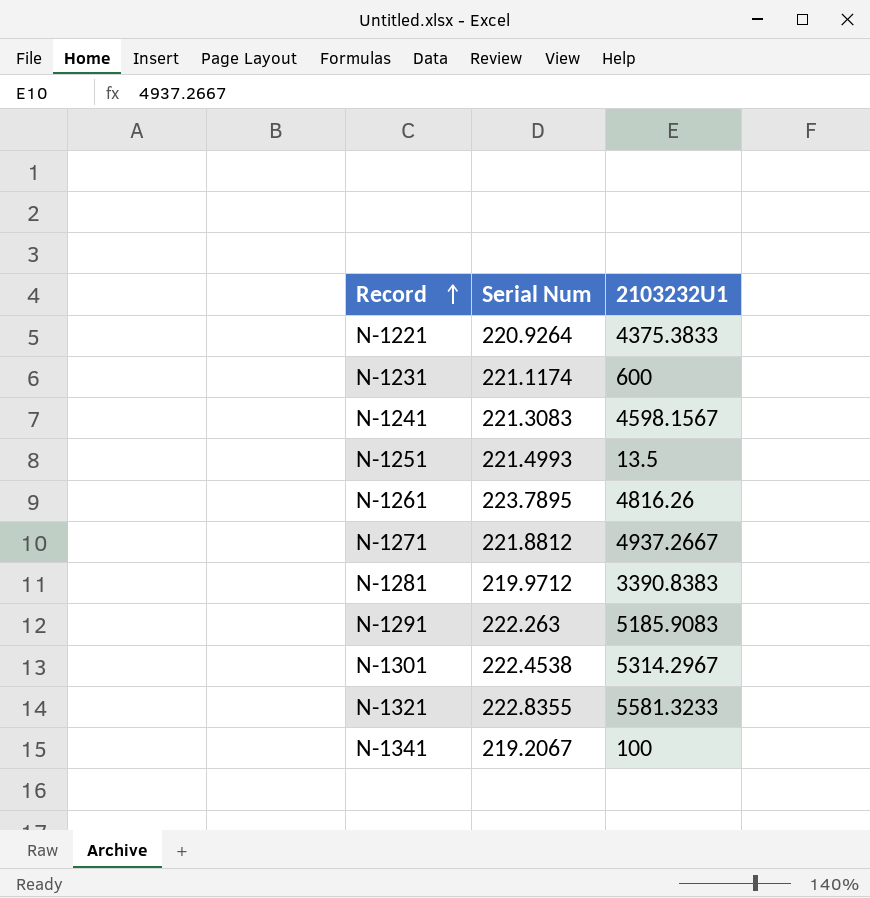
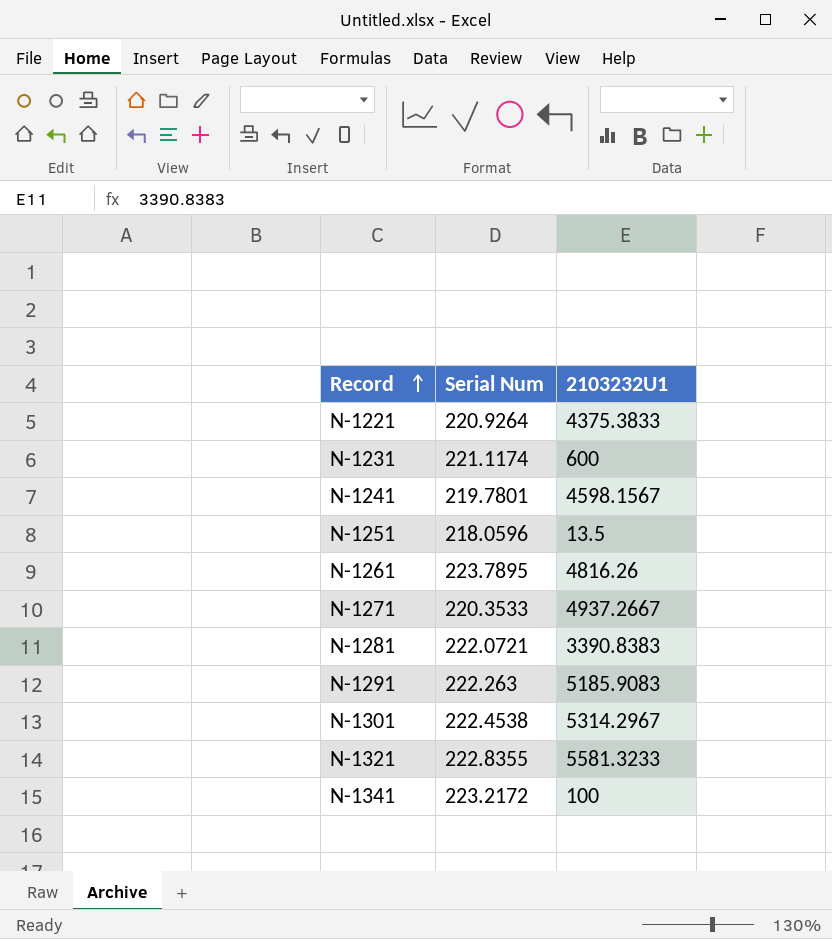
N-1241 | Serial Num: 221.3083 -> 219.7801
N-1251 | Serial Num: 221.4993 -> 218.0596
N-1271 | Serial Num: 221.8812 -> 220.3533
N-1281 | Serial Num: 219.9712 -> 222.0721
N-1341 | Serial Num: 219.2067 -> 223.2172

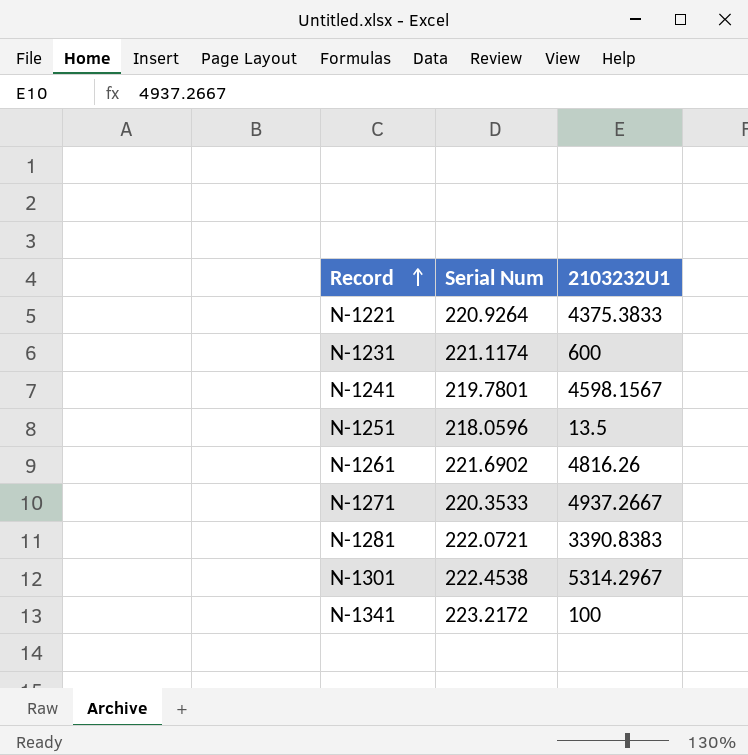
row N-1291: 222.263 | 5185.9083 -> none
row N-1321: 222.8355 | 5581.3233 -> none
N-1261 | Serial Num: 223.7895 -> 221.6902

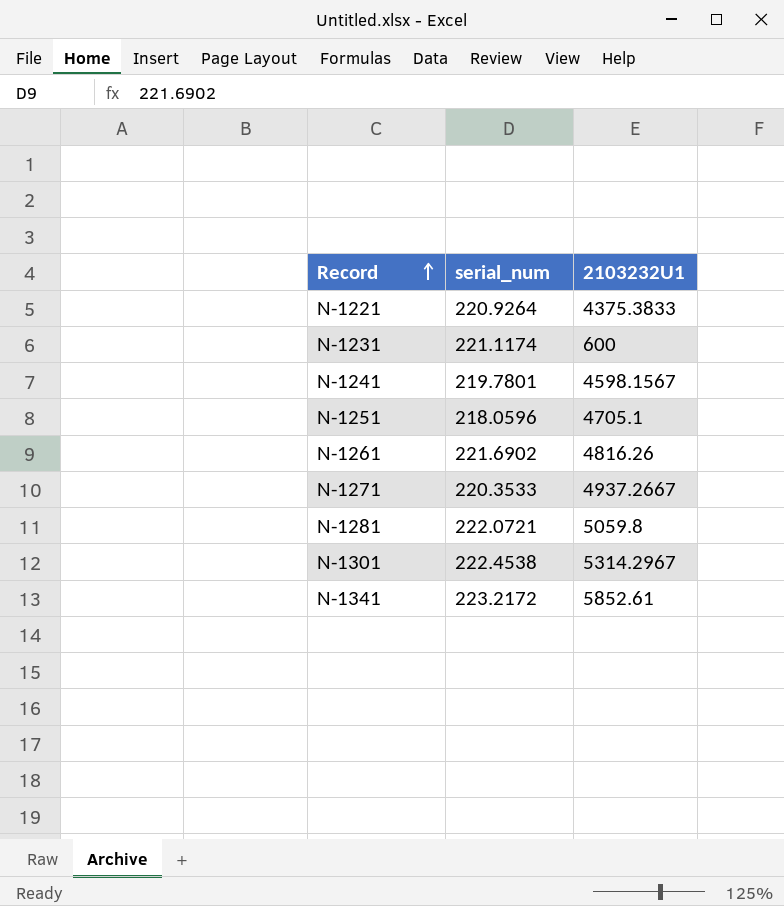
column name: Serial Num -> serial_num
N-1251 | 2103232U1: 13.5 -> 4705.1
N-1281 | 2103232U1: 3390.8383 -> 5059.8
N-1341 | 2103232U1: 100 -> 5852.61

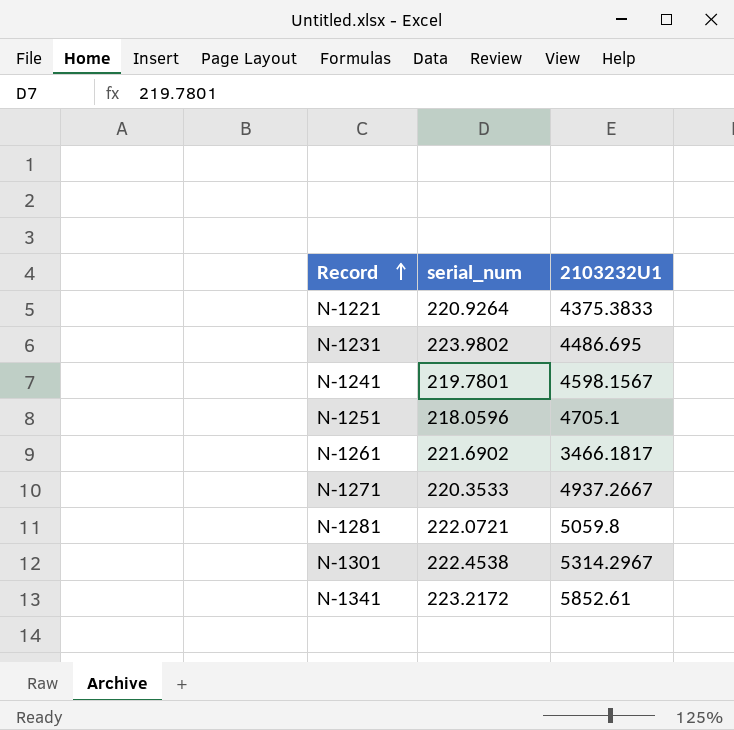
N-1231 | serial_num: 221.1174 -> 223.9802
N-1231 | 2103232U1: 600 -> 4486.695
N-1261 | 2103232U1: 4816.26 -> 3466.1817

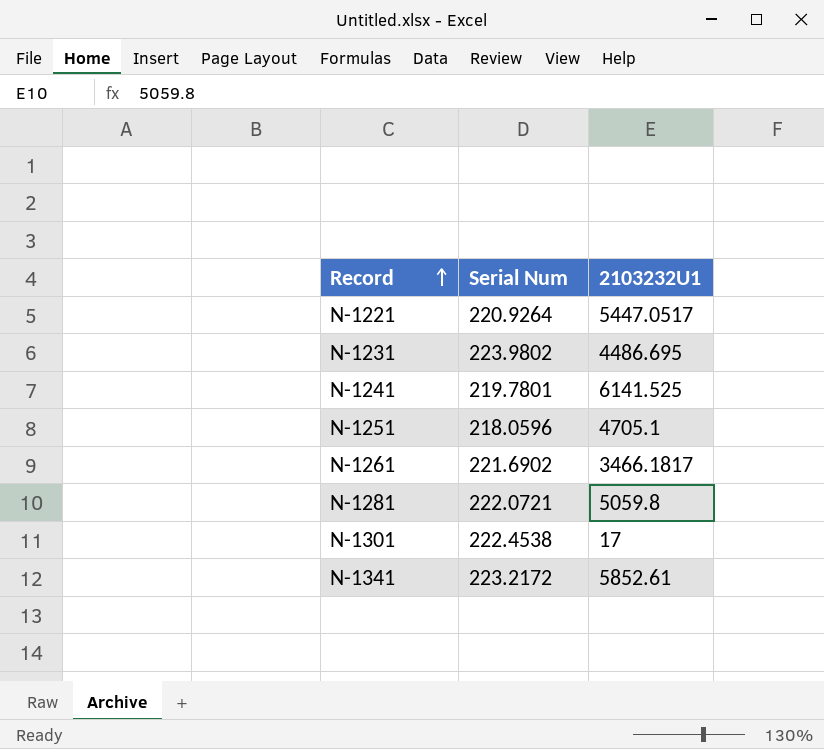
column name: serial_num -> Serial Num
row N-1271: 220.3533 | 4937.2667 -> none
N-1221 | 2103232U1: 4375.3833 -> 5447.0517
N-1241 | 2103232U1: 4598.1567 -> 6141.525
N-1301 | 2103232U1: 5314.2967 -> 17

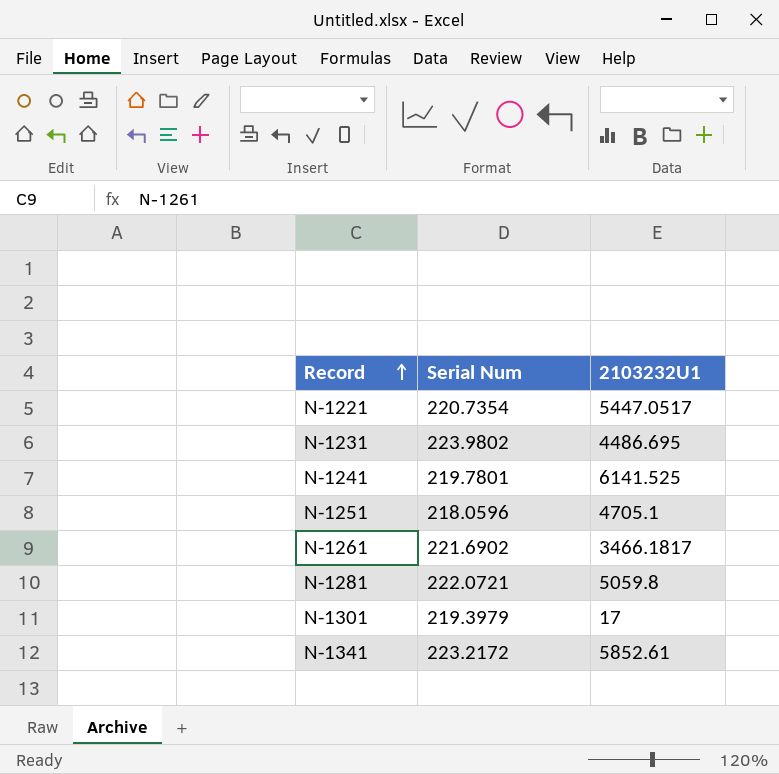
N-1221 | Serial Num: 220.9264 -> 220.7354
N-1301 | Serial Num: 222.4538 -> 219.3979

